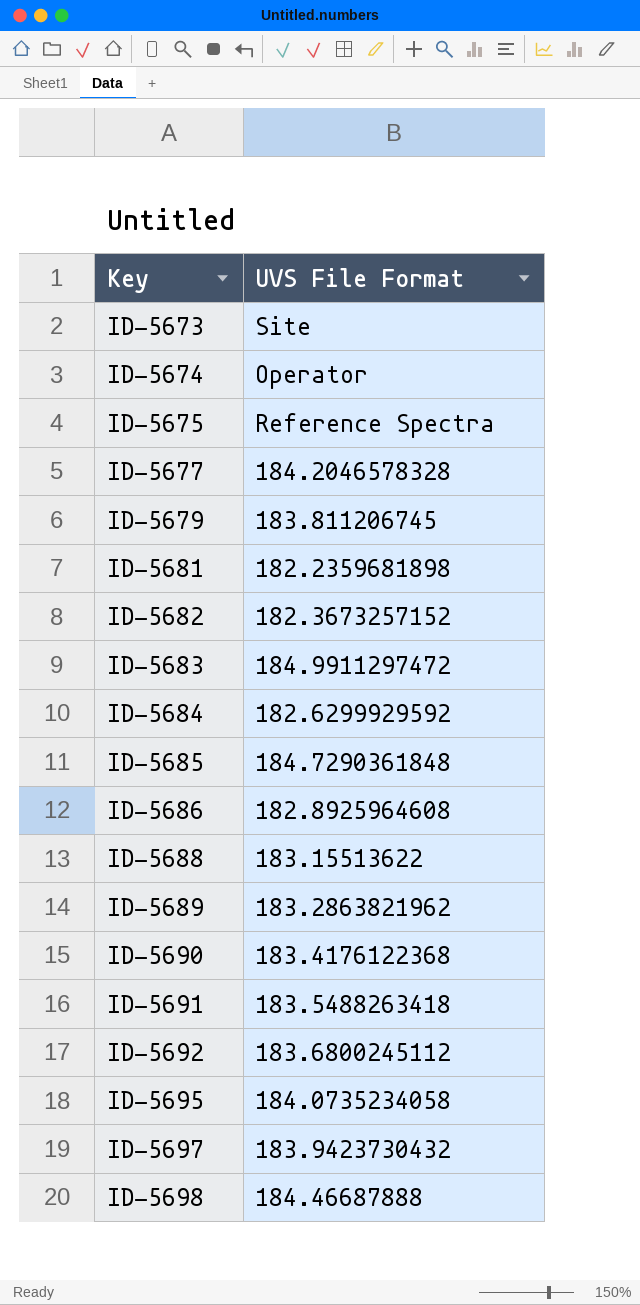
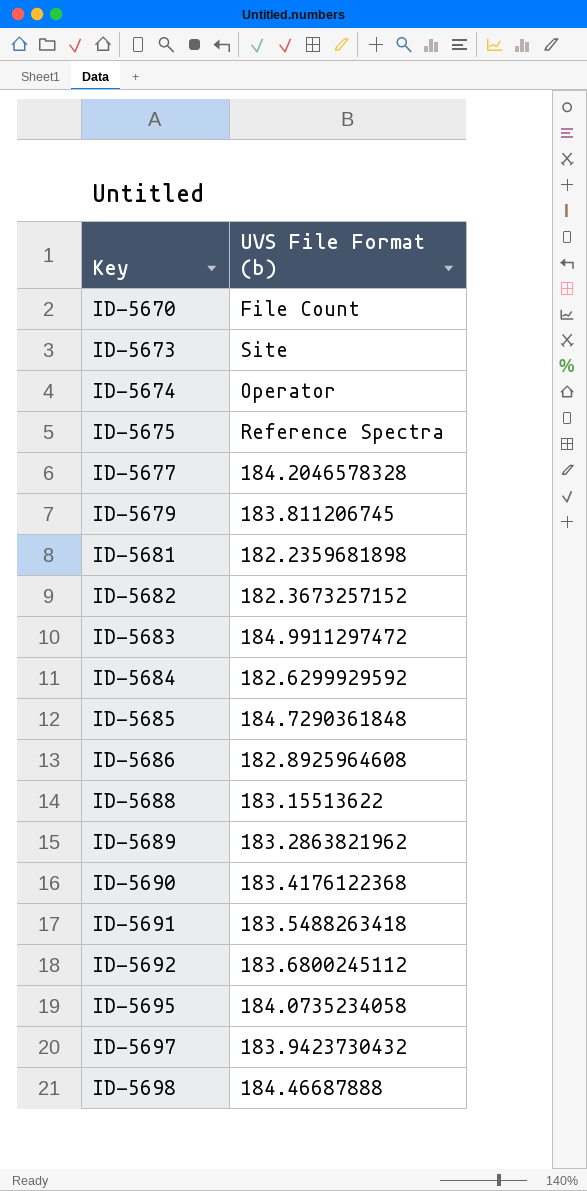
column name: UVS File Format -> UVS File Format (b)
row ID-5670: none -> File Count

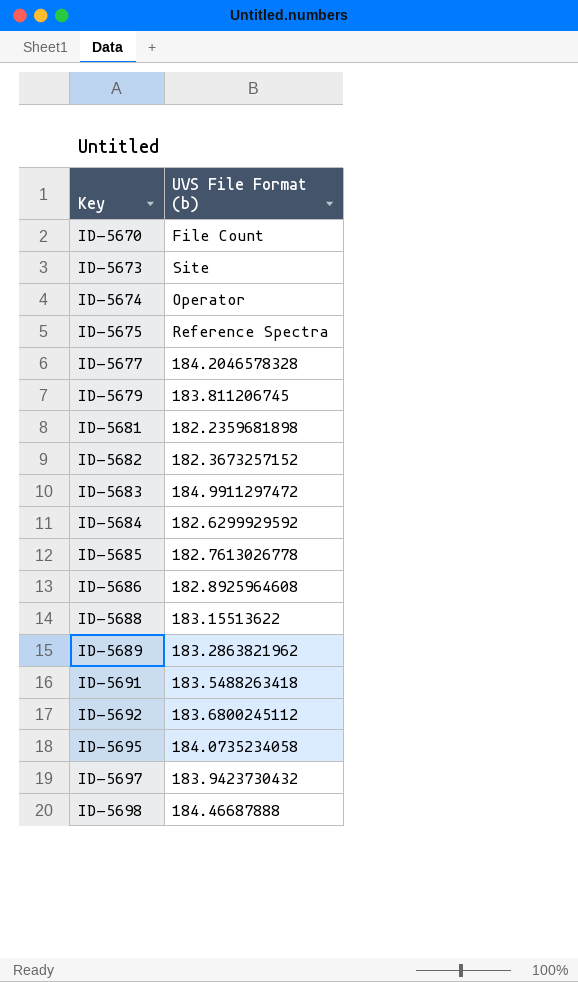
row ID-5690: 183.4176122368 -> none
ID-5685 | UVS File Format (b): 184.7290361848 -> 182.7613026778

